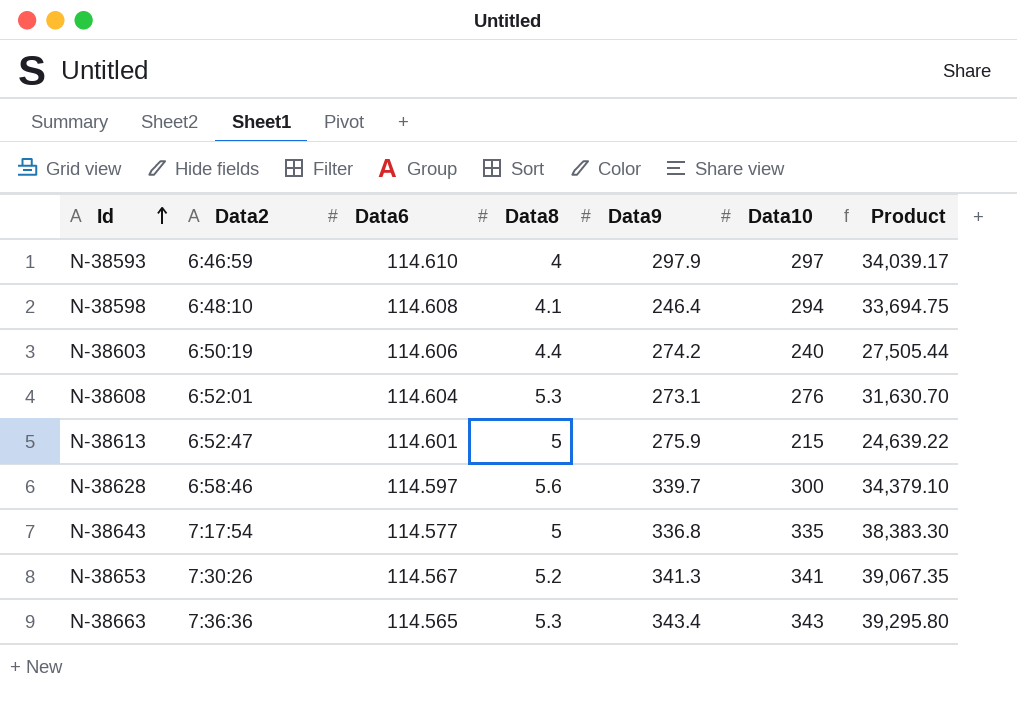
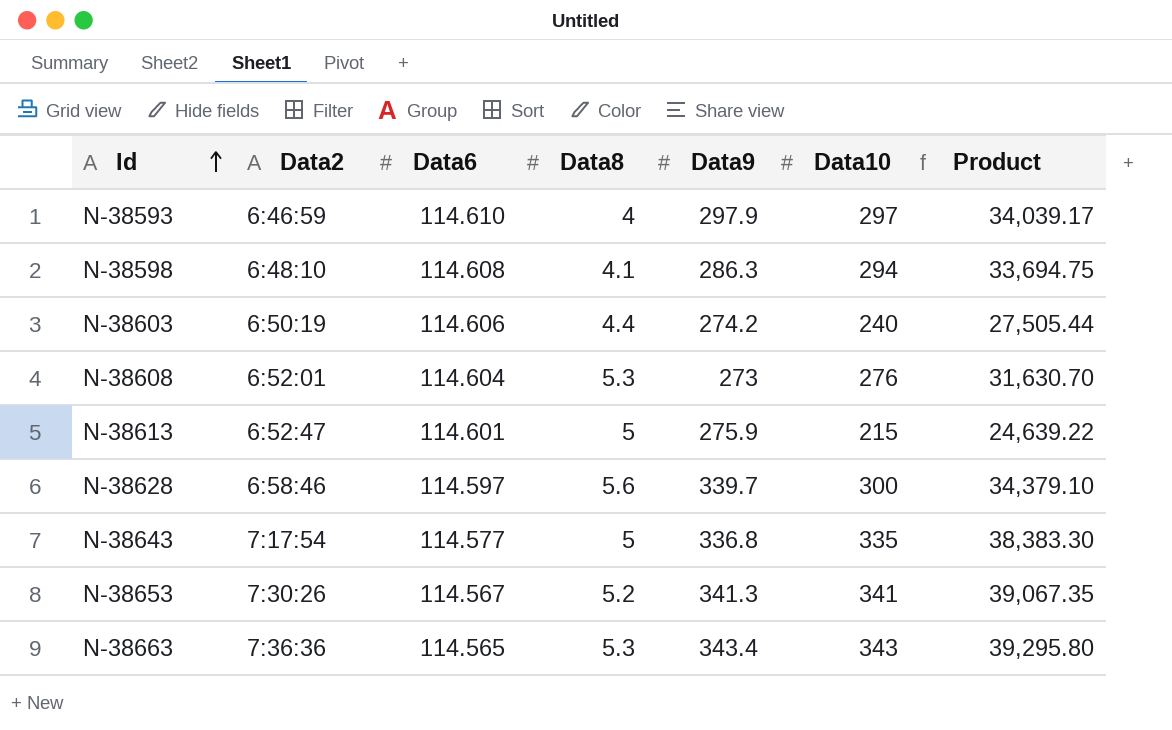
N-38598 | Data9: 246.4 -> 286.3
N-38608 | Data9: 273.1 -> 273

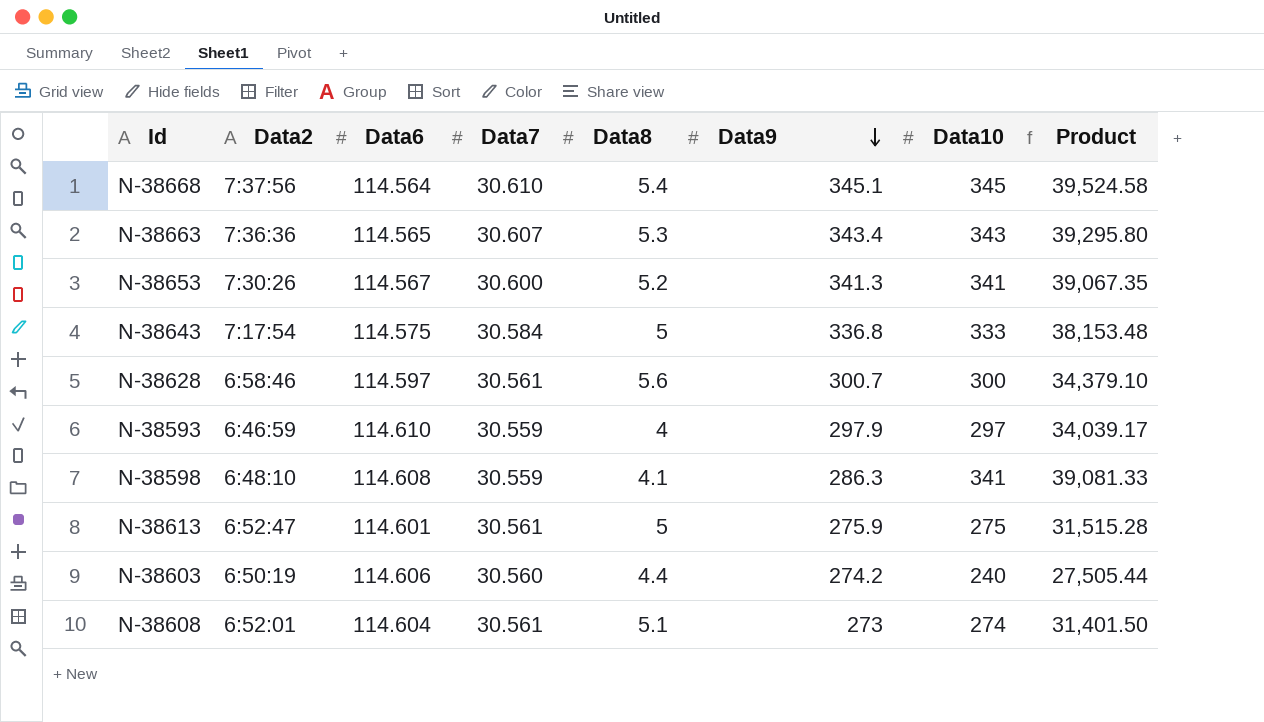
row order: Id ascending -> Data9 descending
column Data7 | position: none -> 4
row N-38668: none -> 7:37:56 | 114.564 | 30.610 | 5.4 | 345.1 | 345 | 39,524.58
N-38643 | Data6: 114.577 -> 114.575
N-38643 | Data10: 335 -> 333
N-38643 | Product: 38,383.30 -> 38,153.48
N-38628 | Data9: 339.7 -> 300.7
N-38598 | Data10: 294 -> 341
N-38598 | Product: 33,694.75 -> 39,081.33
N-38613 | Data10: 215 -> 275
N-38613 | Product: 24,639.22 -> 31,515.28
N-38608 | Data8: 5.3 -> 5.1
N-38608 | Data10: 276 -> 274
N-38608 | Product: 31,630.70 -> 31,401.50

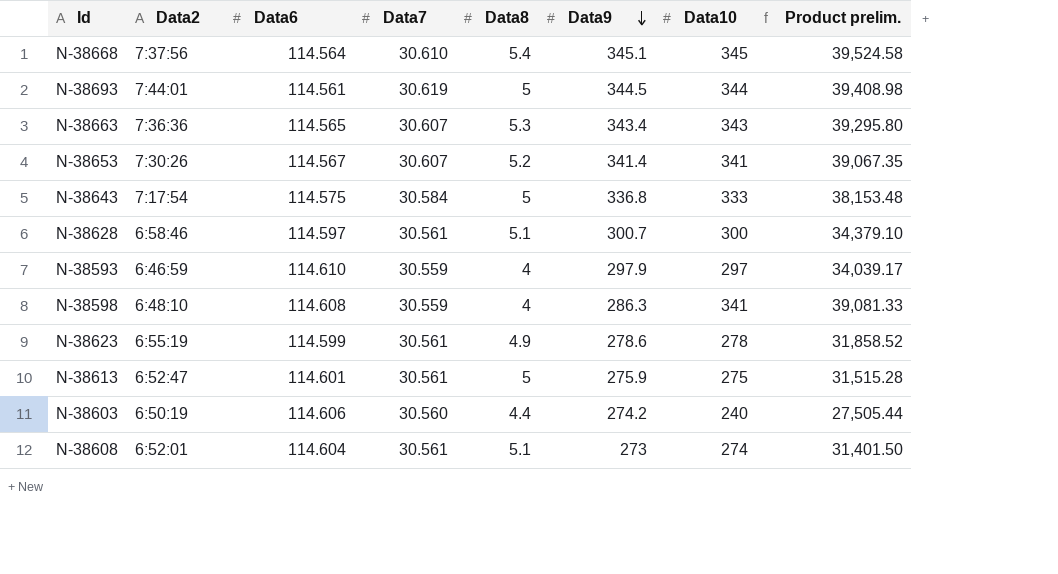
column name: Product -> Product prelim.
row N-38693: none -> 7:44:01 | 114.561 | 30.619 | 5 | 344.5 | 344 | 39,408.98
N-38653 | Data7: 30.600 -> 30.607
N-38653 | Data9: 341.3 -> 341.4
N-38628 | Data8: 5.6 -> 5.1
N-38598 | Data8: 4.1 -> 4
row N-38623: none -> 6:55:19 | 114.599 | 30.561 | 4.9 | 278.6 | 278 | 31,858.52

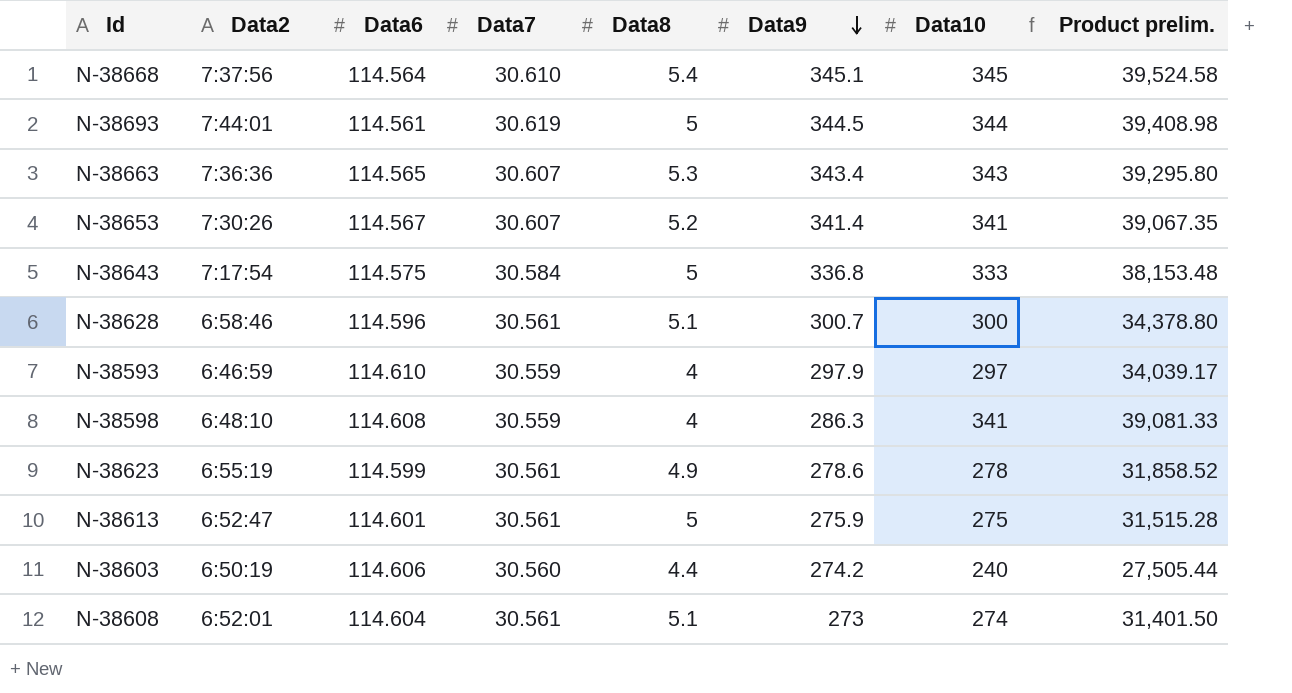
N-38628 | Data6: 114.597 -> 114.596
N-38628 | Product prelim.: 34,379.10 -> 34,378.80

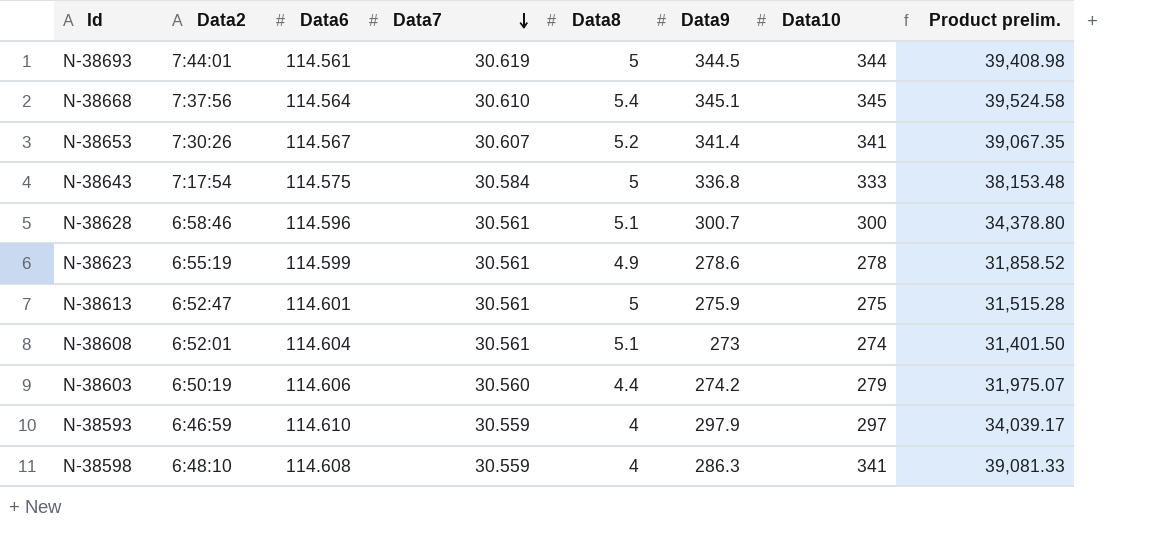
row order: Data9 descending -> Data7 descending
row N-38663: 7:36:36 | 114.565 | 30.607 | 5.3 | 343.4 | 343 | 39,295.80 -> none
N-38603 | Data10: 240 -> 279
N-38603 | Product prelim.: 27,505.44 -> 31,975.07

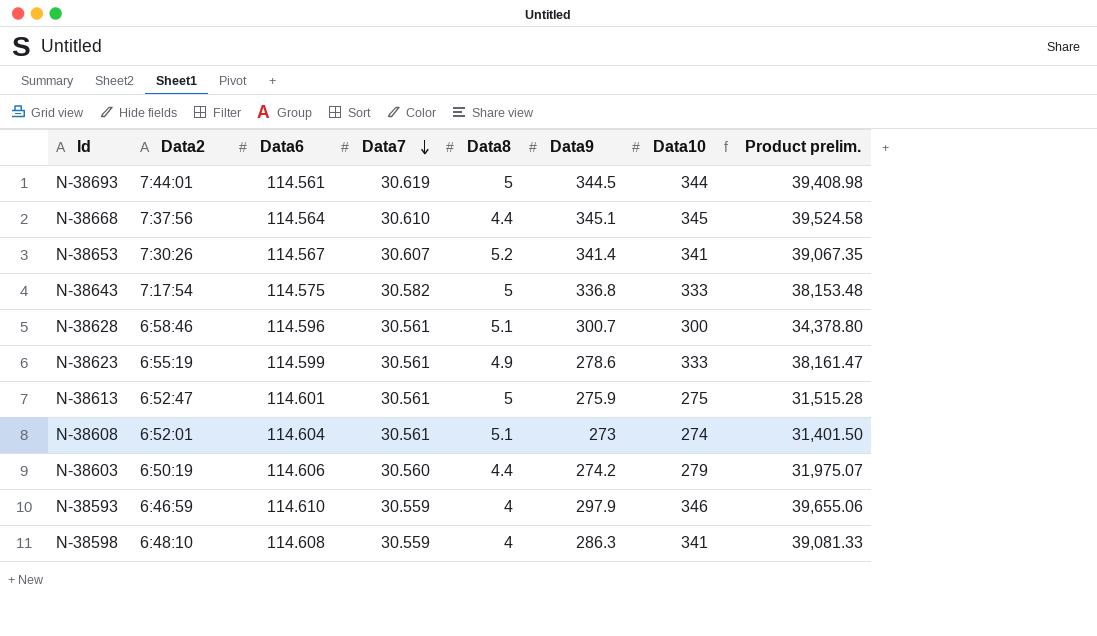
N-38668 | Data8: 5.4 -> 4.4
N-38643 | Data7: 30.584 -> 30.582
N-38623 | Data10: 278 -> 333
N-38623 | Product prelim.: 31,858.52 -> 38,161.47
N-38593 | Data10: 297 -> 346
N-38593 | Product prelim.: 34,039.17 -> 39,655.06

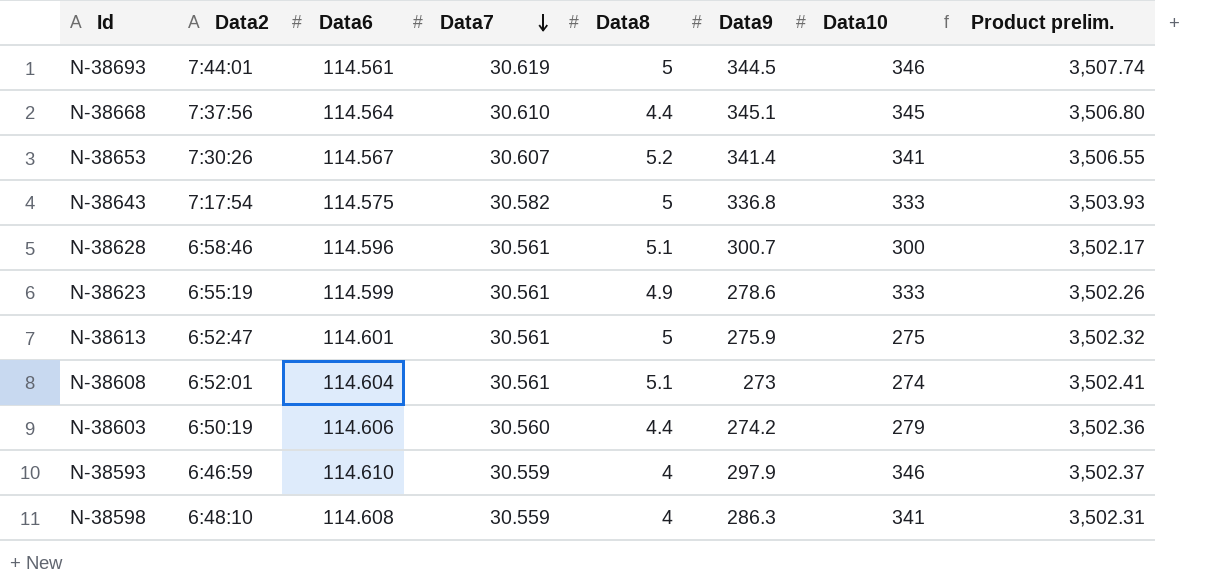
column Product prelim. | formula: [Data6] * [Data10] -> [Data6] * [Data7]
N-38693 | Data10: 344 -> 346

